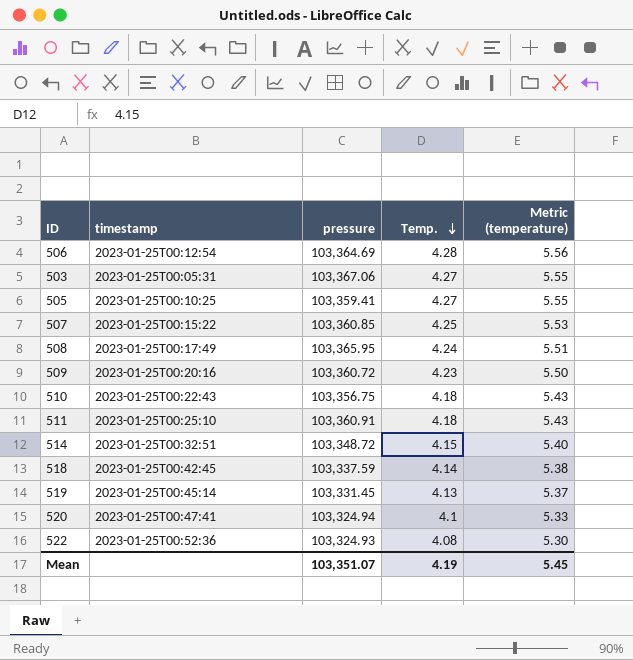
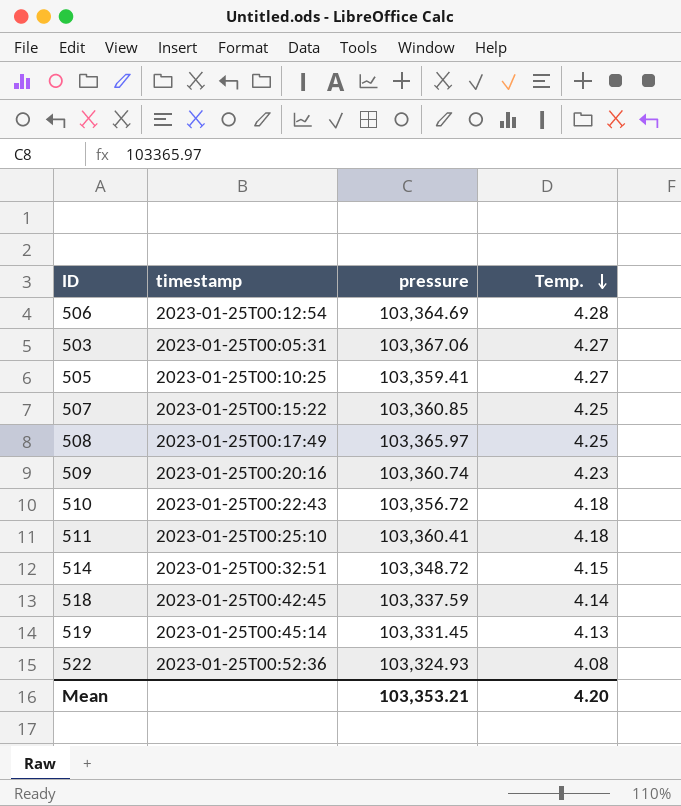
column Metric (temperature) | formula: [Temp.] * 1.3 -> none
row 520: 2023-01-25T00:47:41 | 103,324.94 | 4.1 | 5.33 -> none
508 | pressure: 103,365.95 -> 103,365.97
508 | Temp.: 4.24 -> 4.25
509 | pressure: 103,360.72 -> 103,360.74
510 | pressure: 103,356.75 -> 103,356.72
511 | pressure: 103,360.91 -> 103,360.41
Mean | pressure: 103,351.07 -> 103,353.21
Mean | Temp.: 4.19 -> 4.20

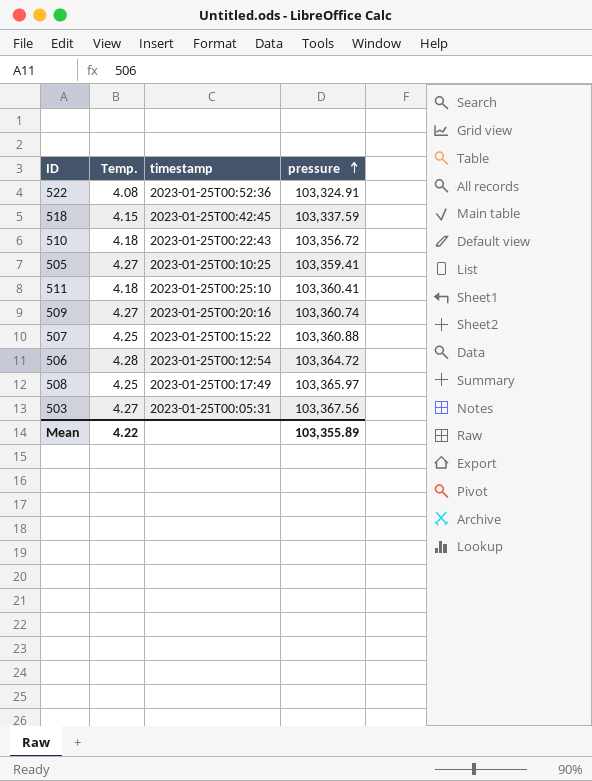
row order: Temp. descending -> pressure ascending
column Temp. | position: 4 -> 2
row 514: 2023-01-25T00:32:51 | 103,348.72 | 4.15 -> none
row 519: 2023-01-25T00:45:14 | 103,331.45 | 4.13 -> none
522 | pressure: 103,324.93 -> 103,324.91
518 | Temp.: 4.14 -> 4.15
509 | Temp.: 4.23 -> 4.27
507 | pressure: 103,360.85 -> 103,360.88
506 | pressure: 103,364.69 -> 103,364.72
503 | pressure: 103,367.06 -> 103,367.56
Mean | Temp.: 4.20 -> 4.22
Mean | pressure: 103,353.21 -> 103,355.89

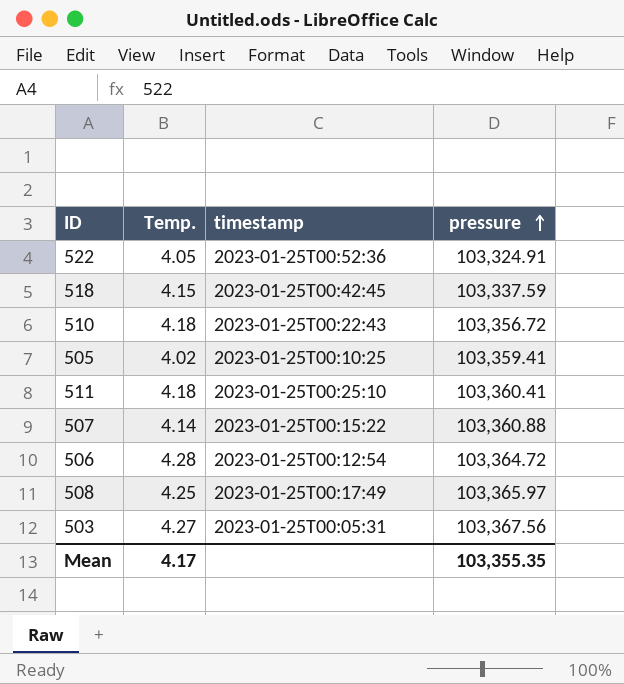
row 509: 4.27 | 2023-01-25T00:20:16 | 103,360.74 -> none
522 | Temp.: 4.08 -> 4.05
505 | Temp.: 4.27 -> 4.02
507 | Temp.: 4.25 -> 4.14
Mean | Temp.: 4.22 -> 4.17
Mean | pressure: 103,355.89 -> 103,355.35

